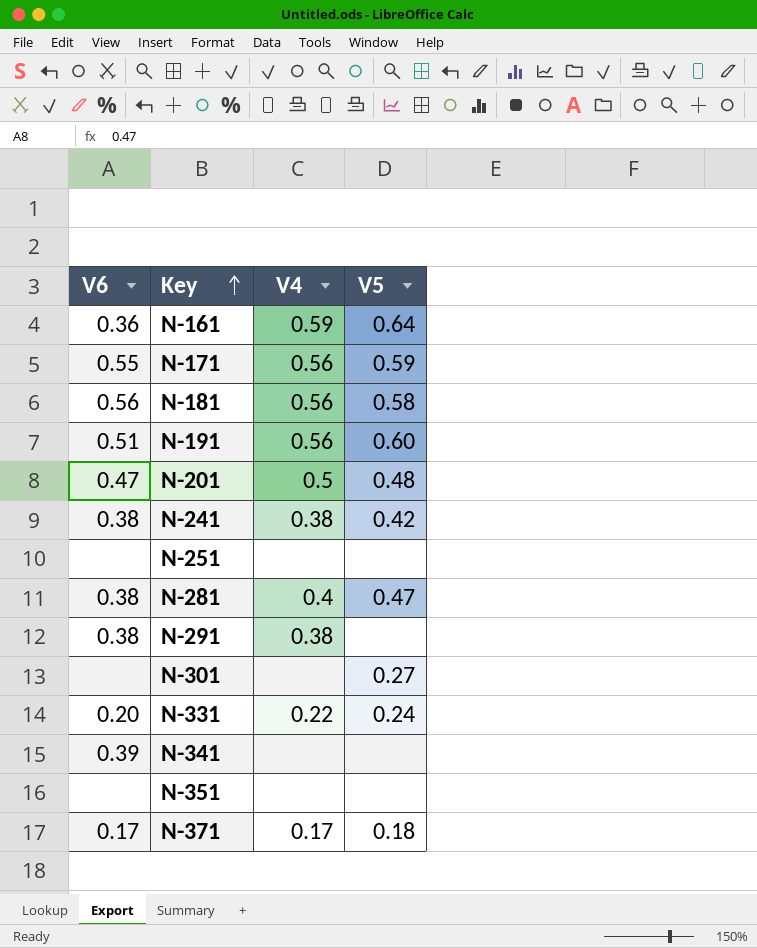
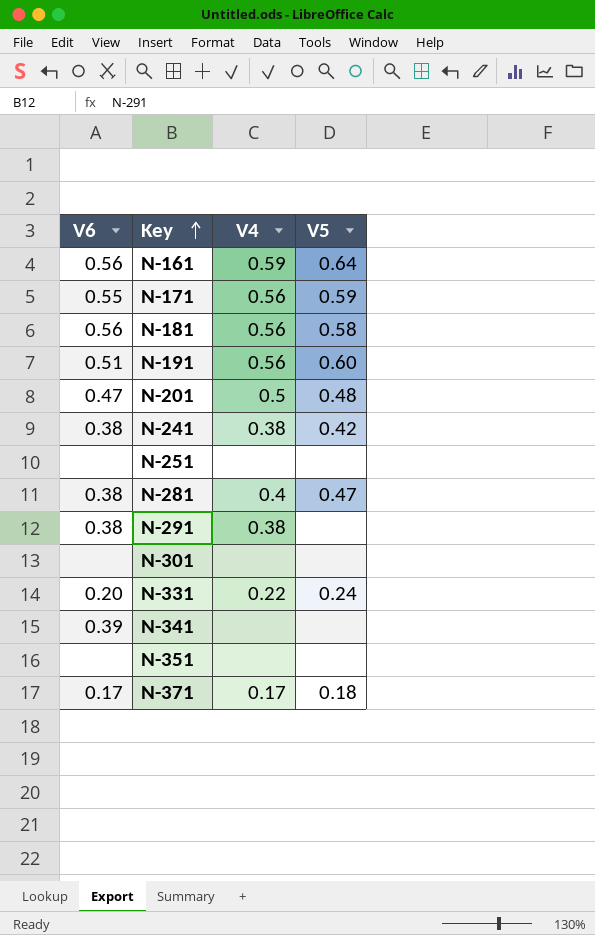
N-161 | V6: 0.36 -> 0.56
N-301 | V5: 0.27 -> none

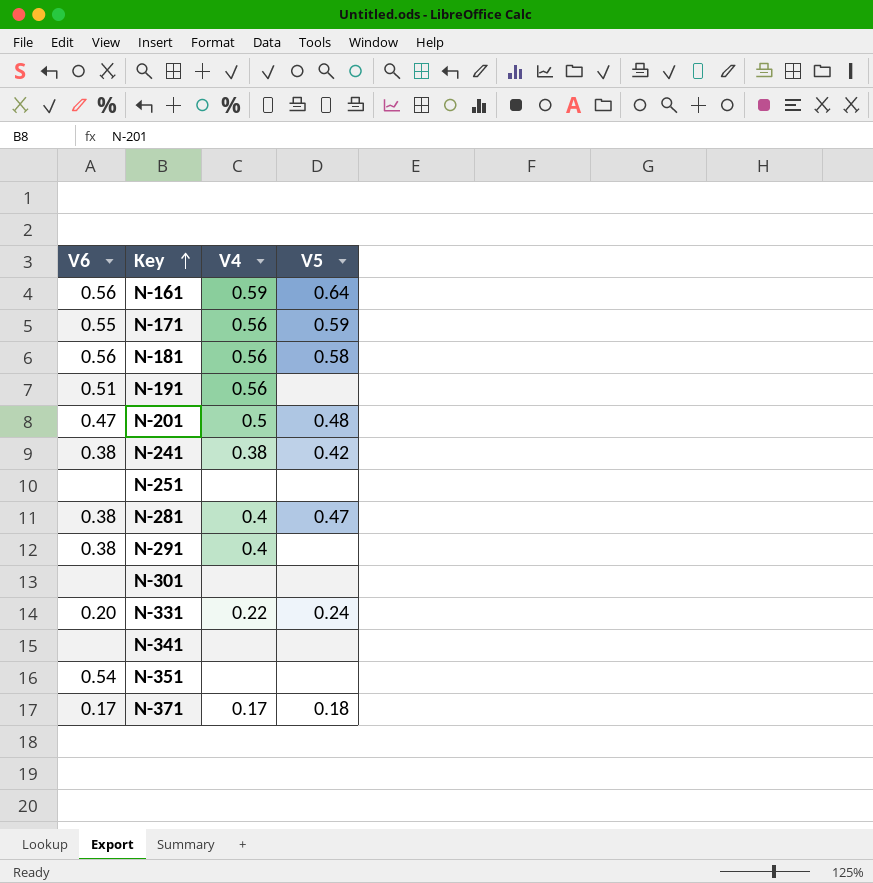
N-191 | V5: 0.60 -> none
N-291 | V4: 0.38 -> 0.4
N-341 | V6: 0.39 -> none
N-351 | V6: none -> 0.54

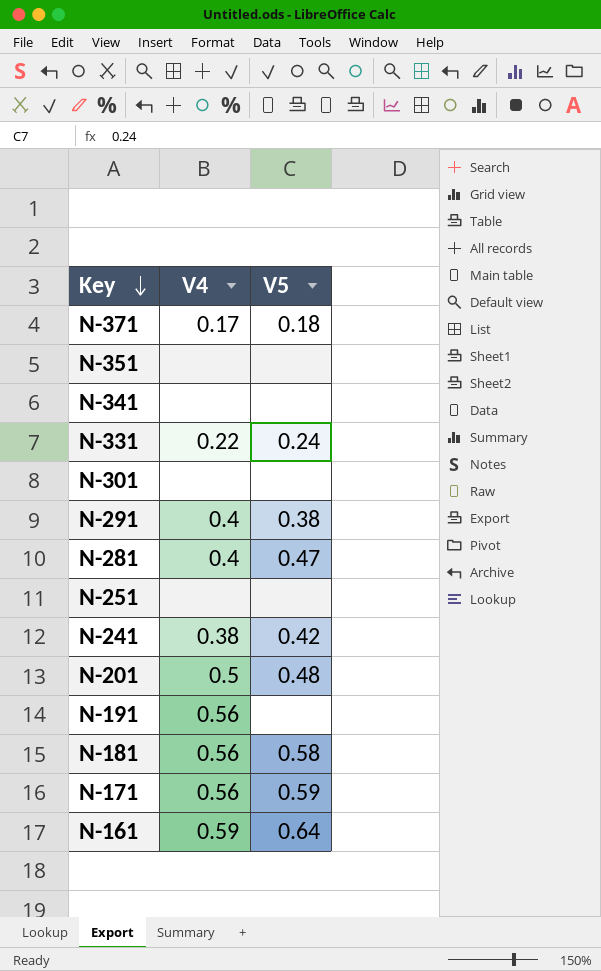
row order: Key ascending -> Key descending
column V6 | position: 1 -> none
N-291 | V5: none -> 0.38

